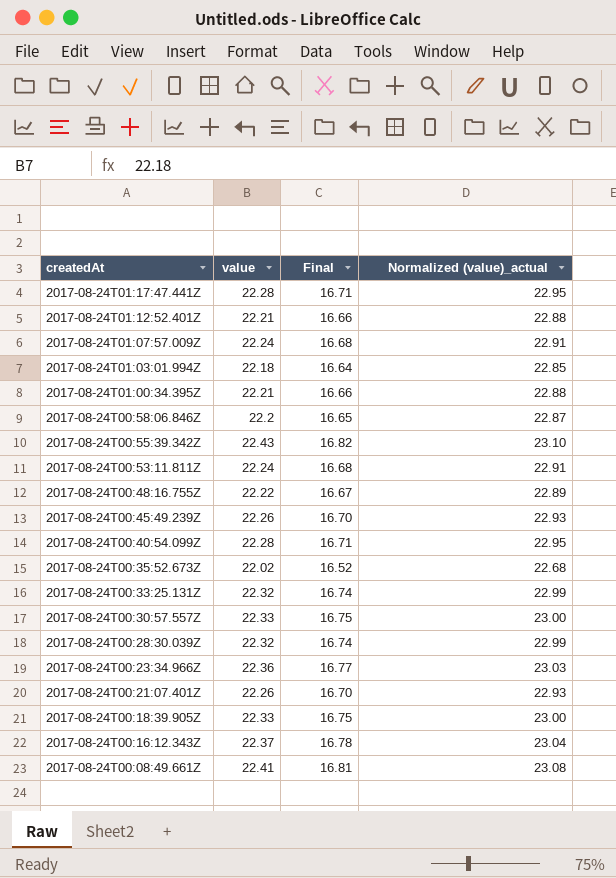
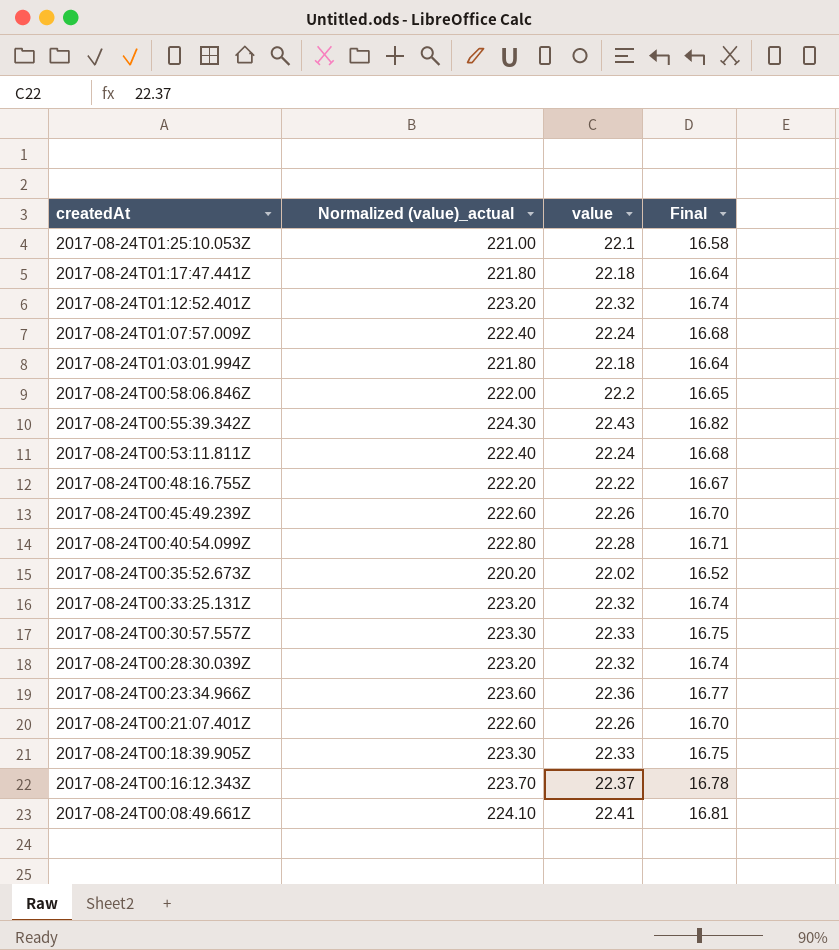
column Normalized (value)_actual | formula: [value] * 1.03 -> [value] * 10
column Normalized (value)_actual | position: 4 -> 2
row 2017-08-24T01:00:34.395Z: 22.21 | 16.66 | 22.88 -> none
row 2017-08-24T01:25:10.053Z: none -> 221.00 | 22.1 | 16.58
2017-08-24T01:17:47.441Z | value: 22.28 -> 22.18
2017-08-24T01:17:47.441Z | Final: 16.71 -> 16.64
2017-08-24T01:12:52.401Z | value: 22.21 -> 22.32
2017-08-24T01:12:52.401Z | Final: 16.66 -> 16.74

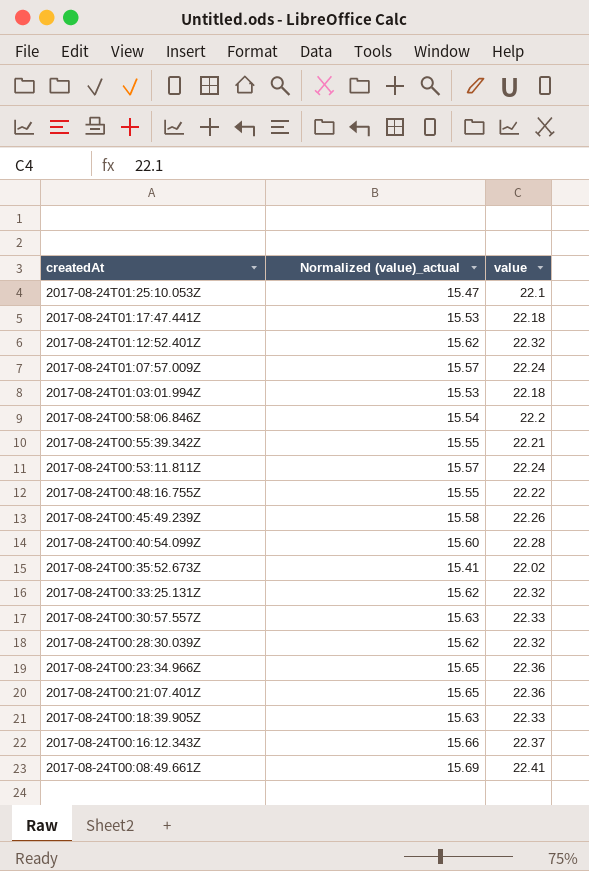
column Final | formula: [value] * 0.75 -> none
column Normalized (value)_actual | formula: [value] * 10 -> [value] * 0.7
2017-08-24T00:55:39.342Z | value: 22.43 -> 22.21
2017-08-24T00:21:07.401Z | value: 22.26 -> 22.36

